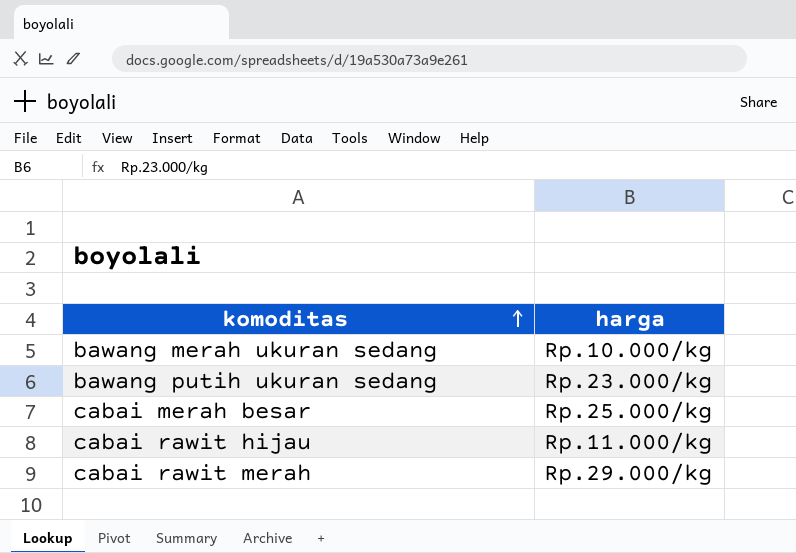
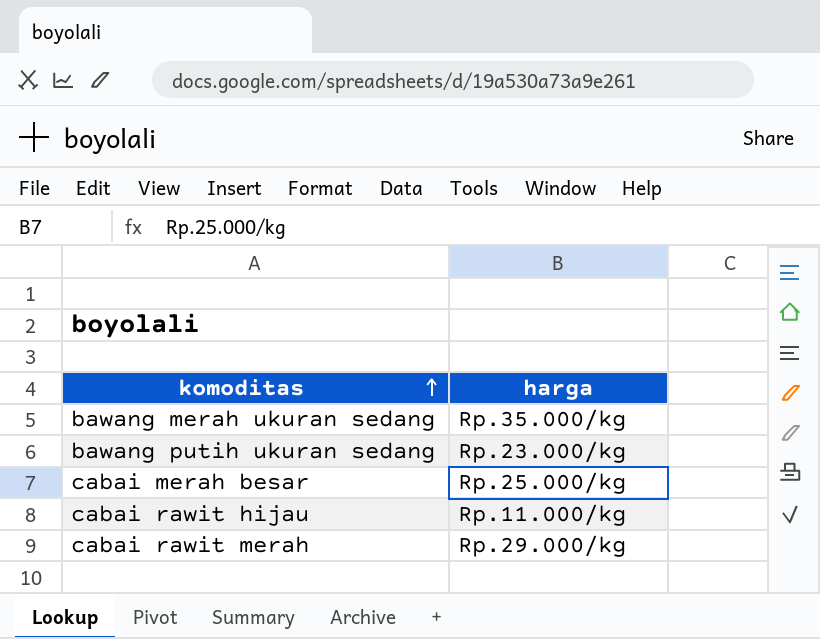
bawang merah ukuran sedang | harga: Rp.10.000/kg -> Rp.35.000/kg

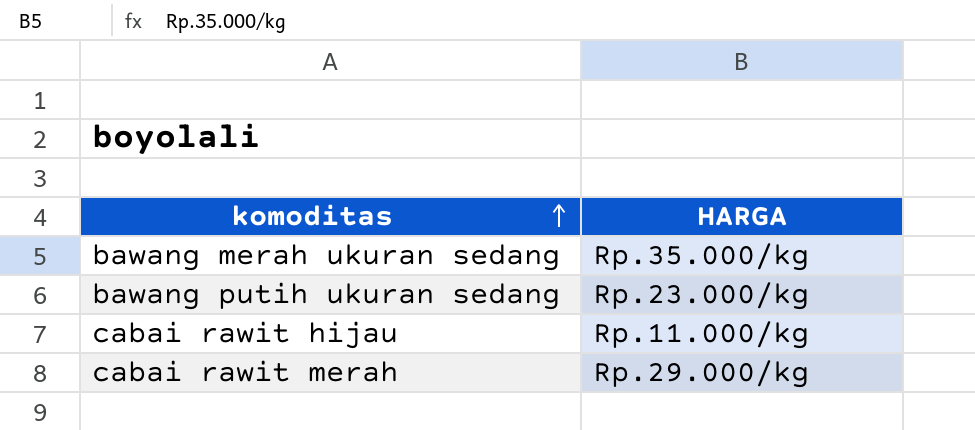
column name: harga -> HARGA
row cabai merah besar: Rp.25.000/kg -> none

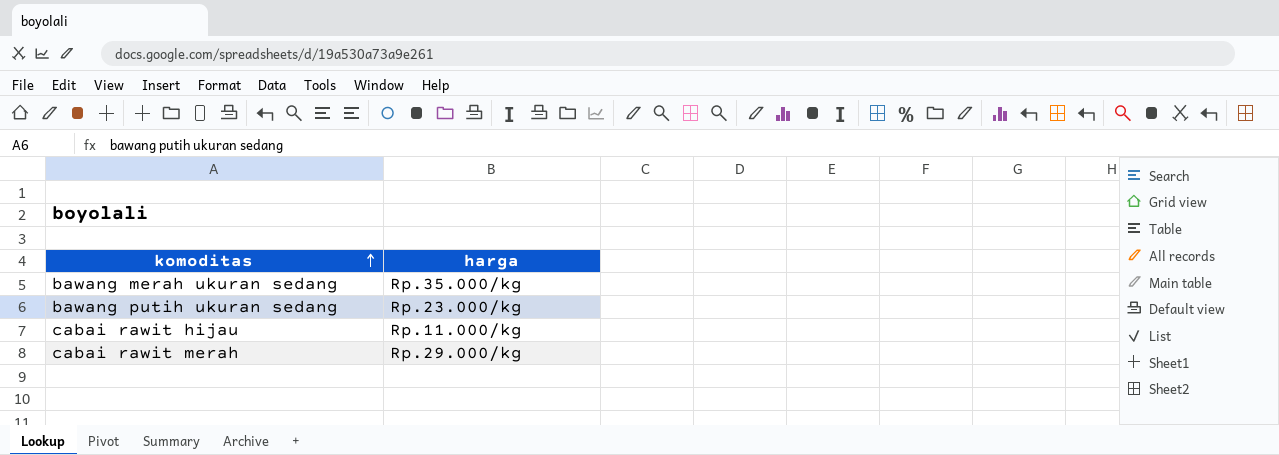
column name: HARGA -> harga

